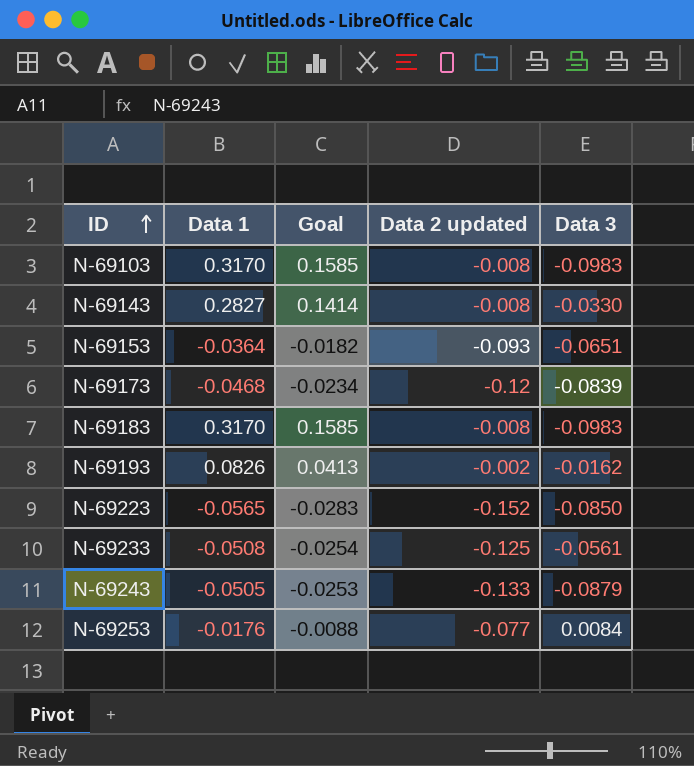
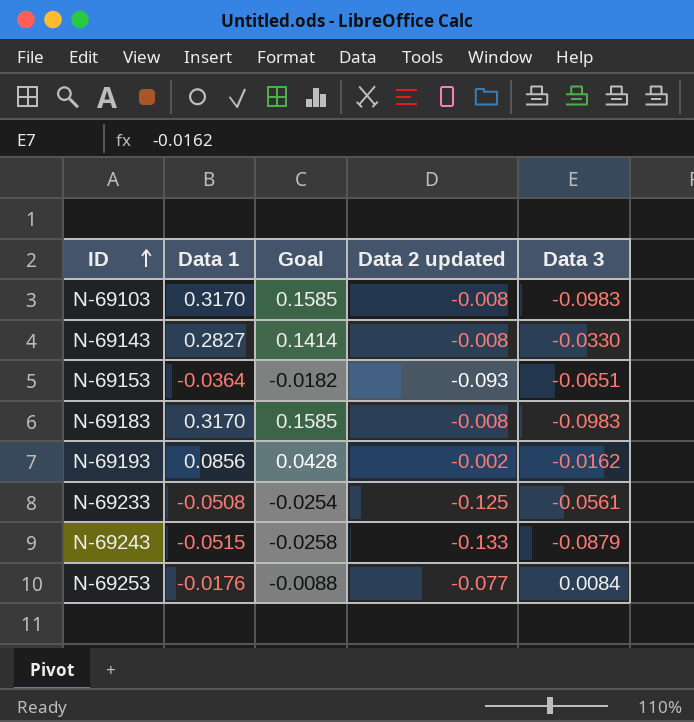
row N-69173: -0.0468 | -0.0234 | -0.12 | -0.0839 -> none
row N-69223: -0.0565 | -0.0283 | -0.152 | -0.0850 -> none
N-69193 | Data 1: 0.0826 -> 0.0856
N-69193 | Goal: 0.0413 -> 0.0428
N-69243 | Data 1: -0.0505 -> -0.0515
N-69243 | Goal: -0.0253 -> -0.0258

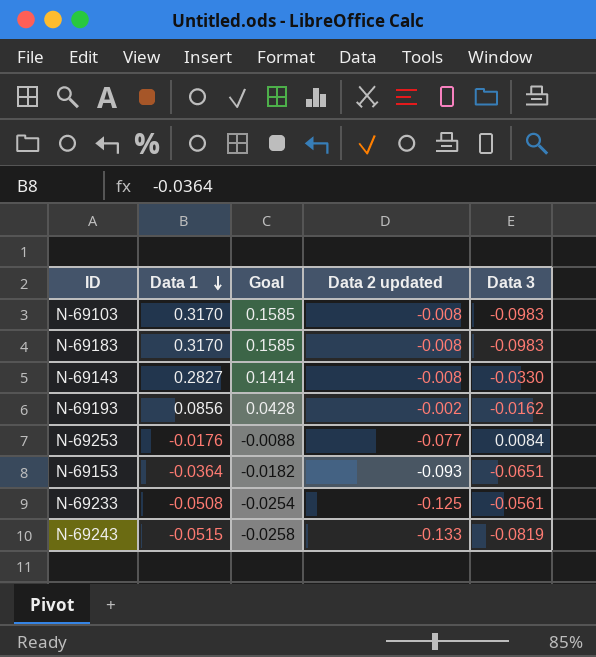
row order: ID ascending -> Data 1 descending
N-69243 | Data 3: -0.0879 -> -0.0819

